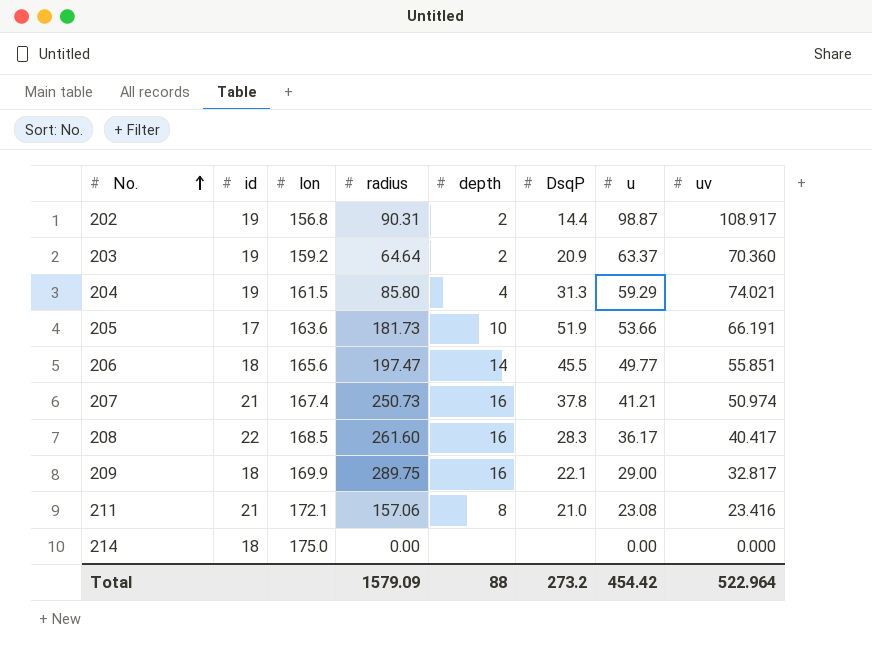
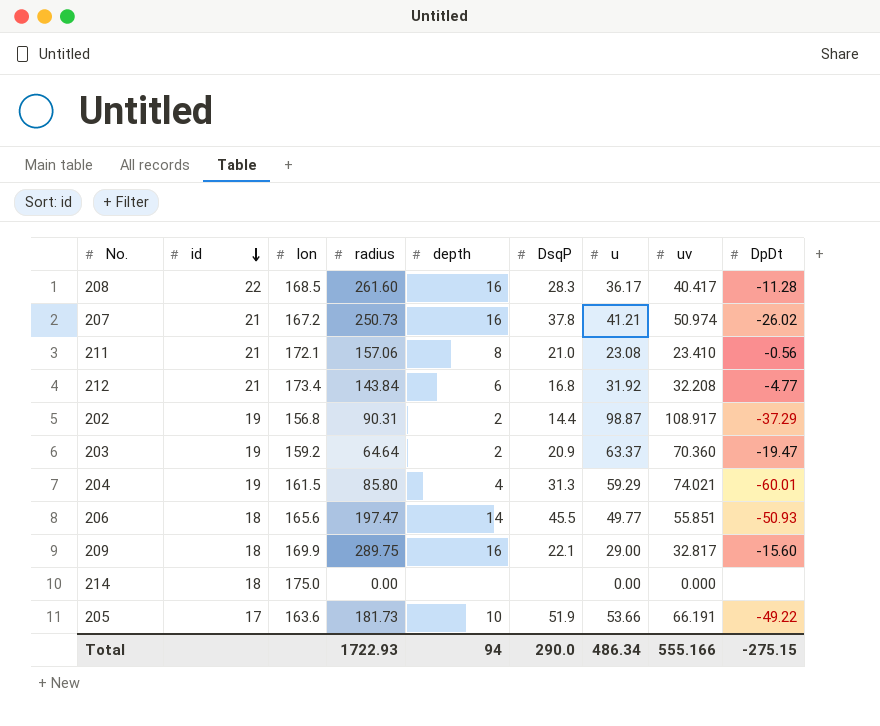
row order: No. ascending -> id descending
column DpDt | position: none -> 9
207 | lon: 167.4 -> 167.2
211 | uv: 23.416 -> 23.410
row 212: none -> 21 | 173.4 | 143.84 | 6 | 16.8 | 31.92 | 32.208 | -4.77
Total | radius: 1579.09 -> 1722.93
Total | depth: 88 -> 94
Total | DsqP: 273.2 -> 290.0
Total | u: 454.42 -> 486.34
Total | uv: 522.964 -> 555.166

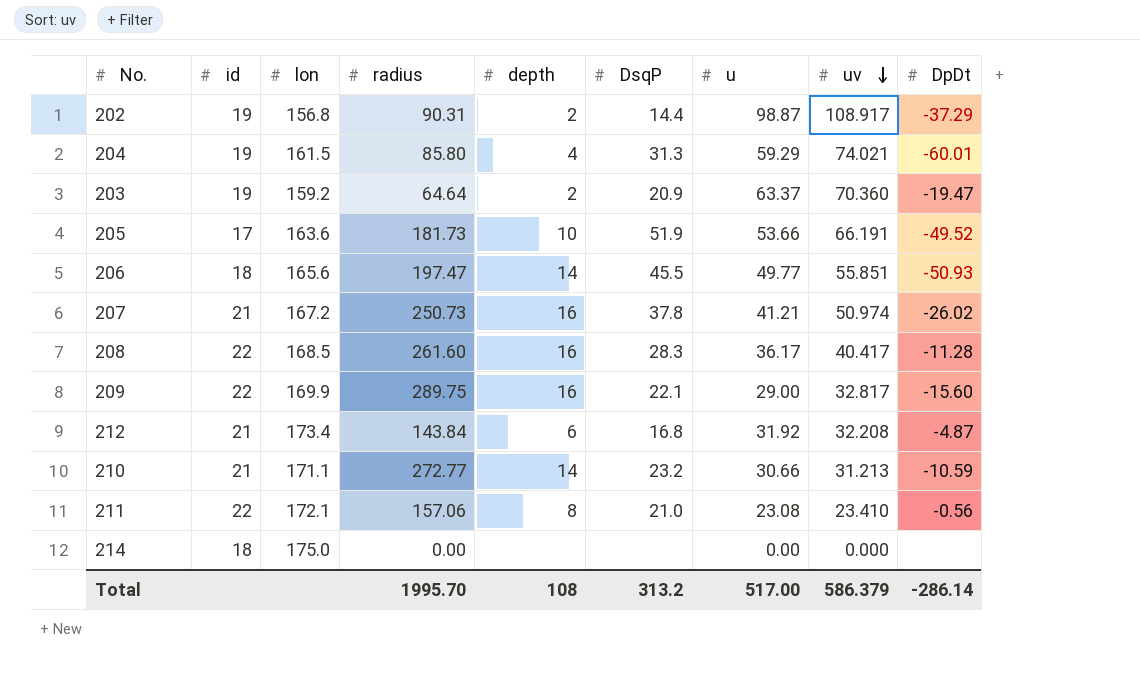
row order: id descending -> uv descending
205 | DpDt: -49.22 -> -49.52
209 | id: 18 -> 22
212 | DpDt: -4.77 -> -4.87
row 210: none -> 21 | 171.1 | 272.77 | 14 | 23.2 | 30.66 | 31.213 | -10.59
211 | id: 21 -> 22
Total | radius: 1722.93 -> 1995.70
Total | depth: 94 -> 108
Total | DsqP: 290.0 -> 313.2
Total | u: 486.34 -> 517.00
Total | uv: 555.166 -> 586.379
Total | DpDt: -275.15 -> -286.14

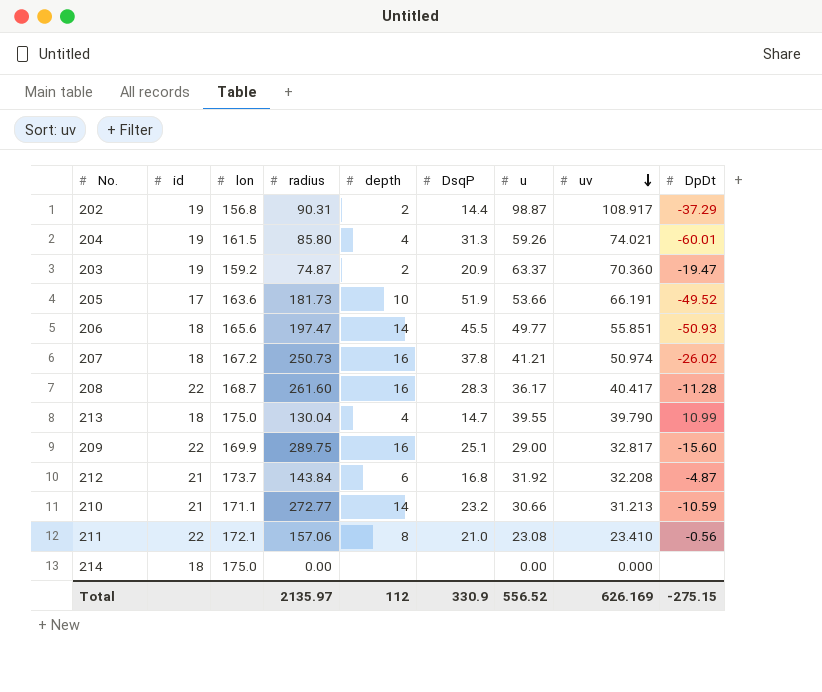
204 | u: 59.29 -> 59.26
203 | radius: 64.64 -> 74.87
207 | id: 21 -> 18
208 | lon: 168.5 -> 168.7
row 213: none -> 18 | 175.0 | 130.04 | 4 | 14.7 | 39.55 | 39.790 | 10.99
209 | DsqP: 22.1 -> 25.1
212 | lon: 173.4 -> 173.7
Total | radius: 1995.70 -> 2135.97
Total | depth: 108 -> 112
Total | DsqP: 313.2 -> 330.9
Total | u: 517.00 -> 556.52
Total | uv: 586.379 -> 626.169
Total | DpDt: -286.14 -> -275.15

